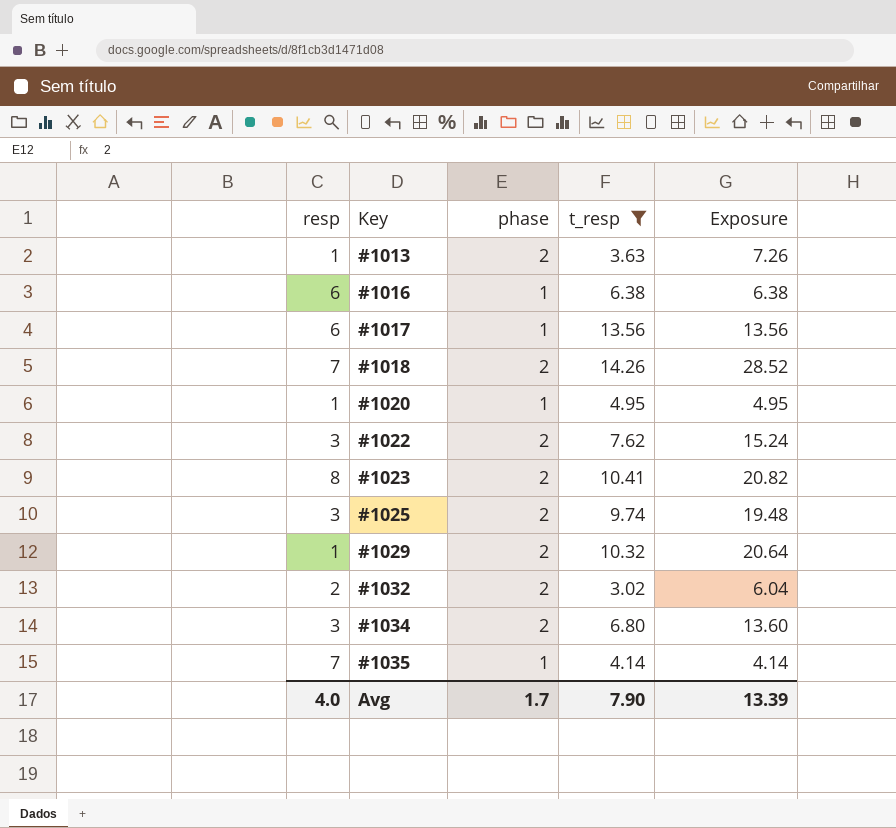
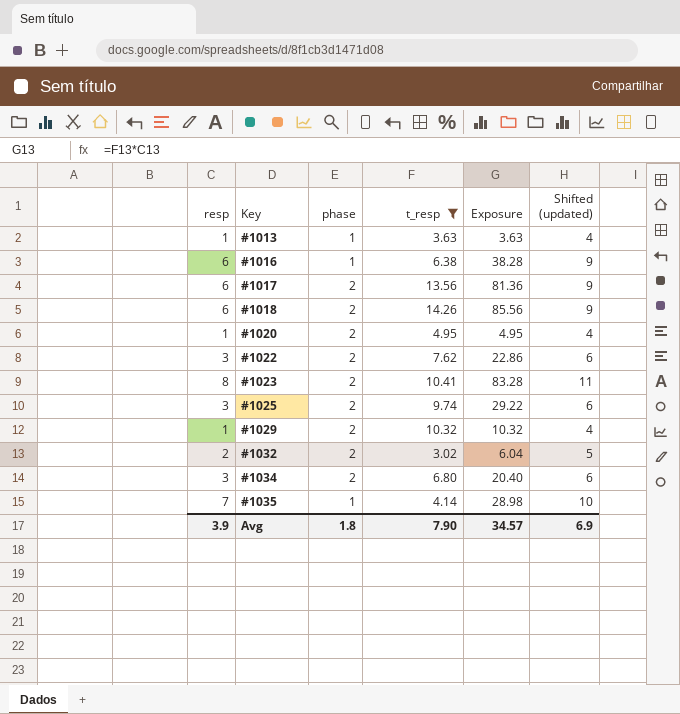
column Exposure | formula: [phase] * [t_resp] -> [resp] * [t_resp]
column Shifted (updated) | formula: none -> [resp] + 3
#1013 | phase: 2 -> 1
#1017 | phase: 1 -> 2
#1018 | resp: 7 -> 6
#1020 | phase: 1 -> 2
Avg | resp: 4.0 -> 3.9
Avg | phase: 1.7 -> 1.8
Avg | Exposure: 13.39 -> 34.57

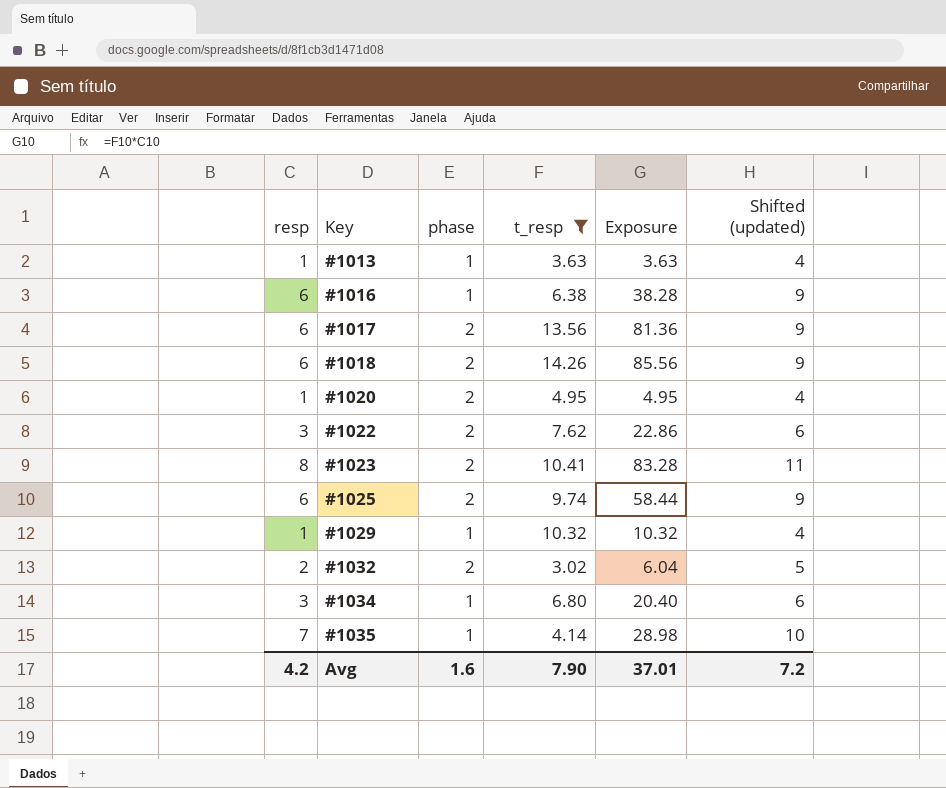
#1025 | resp: 3 -> 6
#1025 | Exposure: 29.22 -> 58.44
#1025 | Shifted (updated): 6 -> 9
#1029 | phase: 2 -> 1
#1034 | phase: 2 -> 1
Avg | resp: 3.9 -> 4.2
Avg | phase: 1.8 -> 1.6
Avg | Exposure: 34.57 -> 37.01
Avg | Shifted (updated): 6.9 -> 7.2

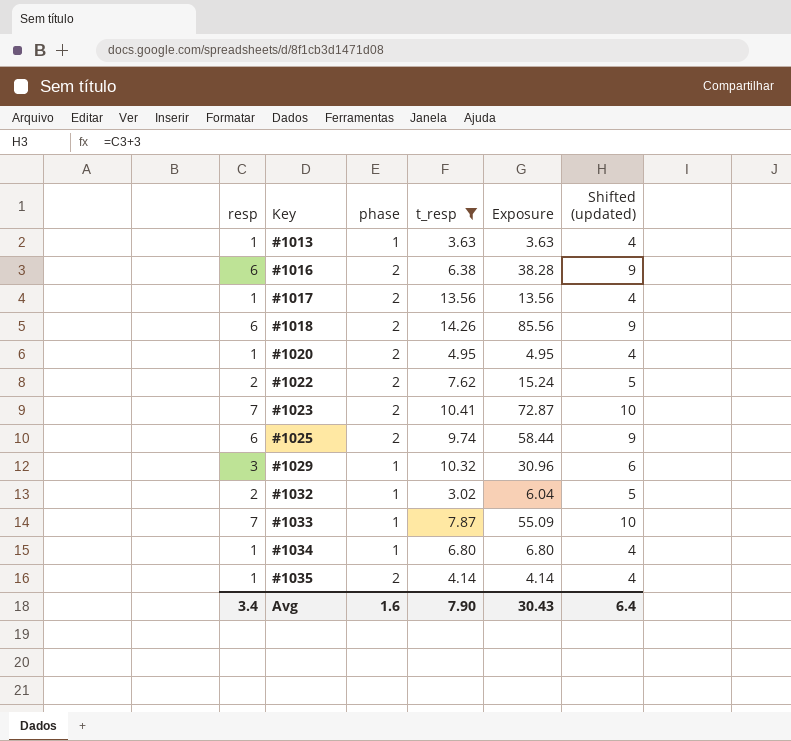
#1016 | phase: 1 -> 2
#1017 | resp: 6 -> 1
#1017 | Exposure: 81.36 -> 13.56
#1017 | Shifted (updated): 9 -> 4
#1022 | resp: 3 -> 2
#1022 | Exposure: 22.86 -> 15.24
#1022 | Shifted (updated): 6 -> 5
#1023 | resp: 8 -> 7
#1023 | Exposure: 83.28 -> 72.87
#1023 | Shifted (updated): 11 -> 10
#1029 | resp: 1 -> 3
#1029 | Exposure: 10.32 -> 30.96
#1029 | Shifted (updated): 4 -> 6
#1032 | phase: 2 -> 1
row #1033: none -> 7 | 1 | 7.87 | 55.09 | 10
#1034 | resp: 3 -> 1
#1034 | Exposure: 20.40 -> 6.80
#1034 | Shifted (updated): 6 -> 4
#1035 | resp: 7 -> 1
#1035 | phase: 1 -> 2
#1035 | Exposure: 28.98 -> 4.14
#1035 | Shifted (updated): 10 -> 4
Avg | resp: 4.2 -> 3.4
Avg | Exposure: 37.01 -> 30.43
Avg | Shifted (updated): 7.2 -> 6.4

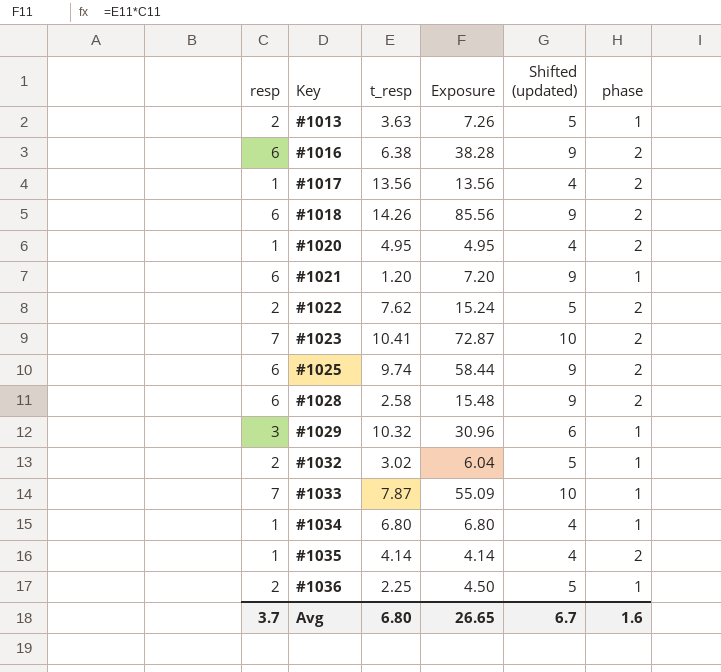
filter: t_resp >= 3.02 -> none
column phase | position: 3 -> 6
#1013 | resp: 1 -> 2
#1013 | Exposure: 3.63 -> 7.26
#1013 | Shifted (updated): 4 -> 5
Avg | resp: 3.4 -> 3.7
Avg | t_resp: 7.90 -> 6.80
Avg | Exposure: 30.43 -> 26.65
Avg | Shifted (updated): 6.4 -> 6.7

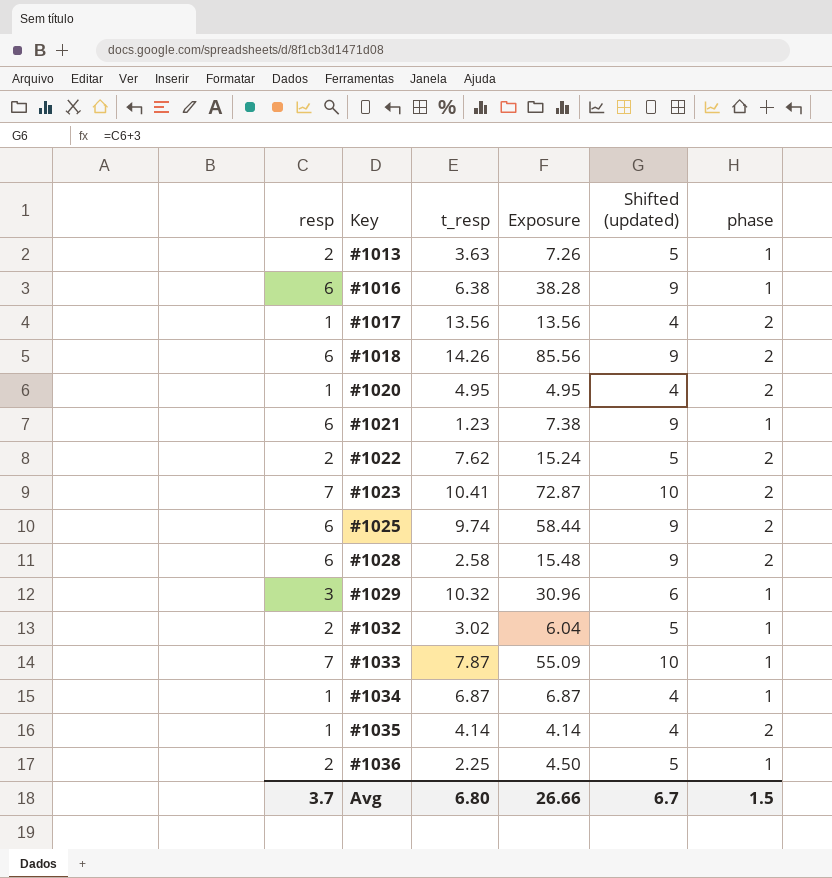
#1016 | phase: 2 -> 1
#1021 | t_resp: 1.20 -> 1.23
#1021 | Exposure: 7.20 -> 7.38
#1034 | t_resp: 6.80 -> 6.87
#1034 | Exposure: 6.80 -> 6.87
Avg | Exposure: 26.65 -> 26.66
Avg | phase: 1.6 -> 1.5

